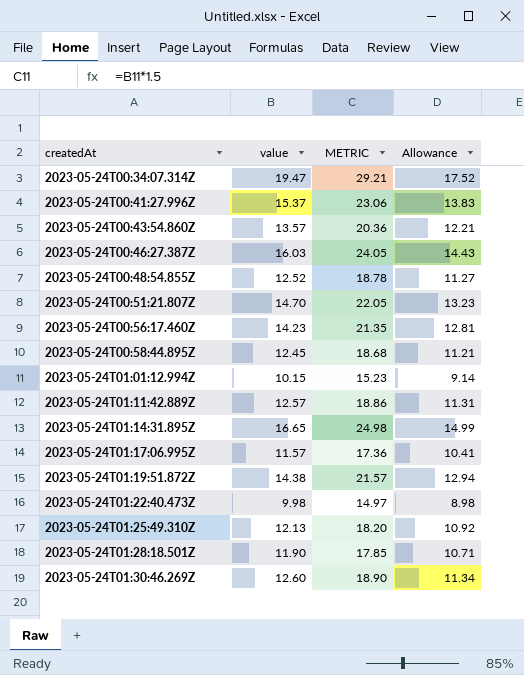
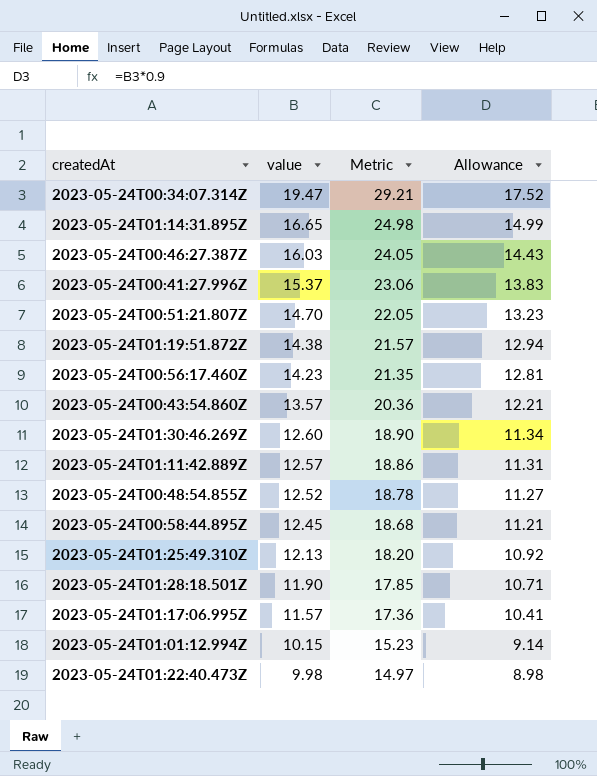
row order: createdAt ascending -> value descending
column name: METRIC -> Metric

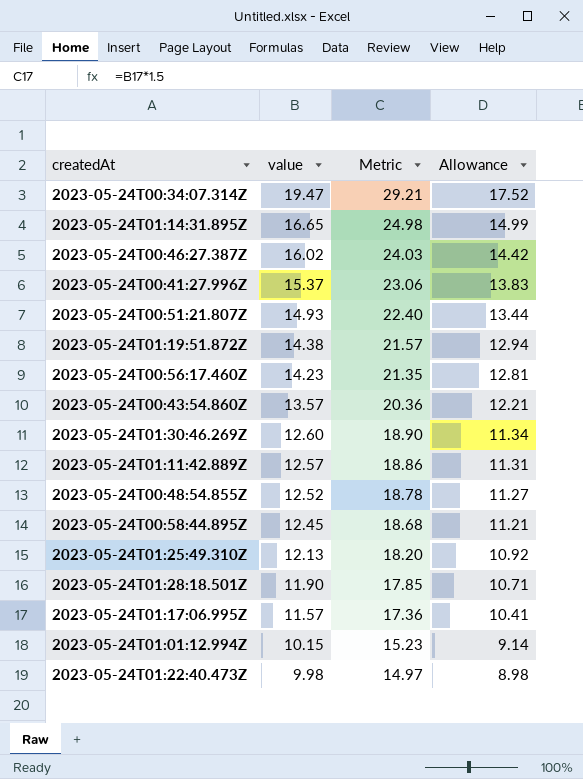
2023-05-24T00:46:27.387Z | value: 16.03 -> 16.02
2023-05-24T00:46:27.387Z | Metric: 24.05 -> 24.03
2023-05-24T00:46:27.387Z | Allowance: 14.43 -> 14.42
2023-05-24T00:51:21.807Z | value: 14.70 -> 14.93
2023-05-24T00:51:21.807Z | Metric: 22.05 -> 22.40
2023-05-24T00:51:21.807Z | Allowance: 13.23 -> 13.44

